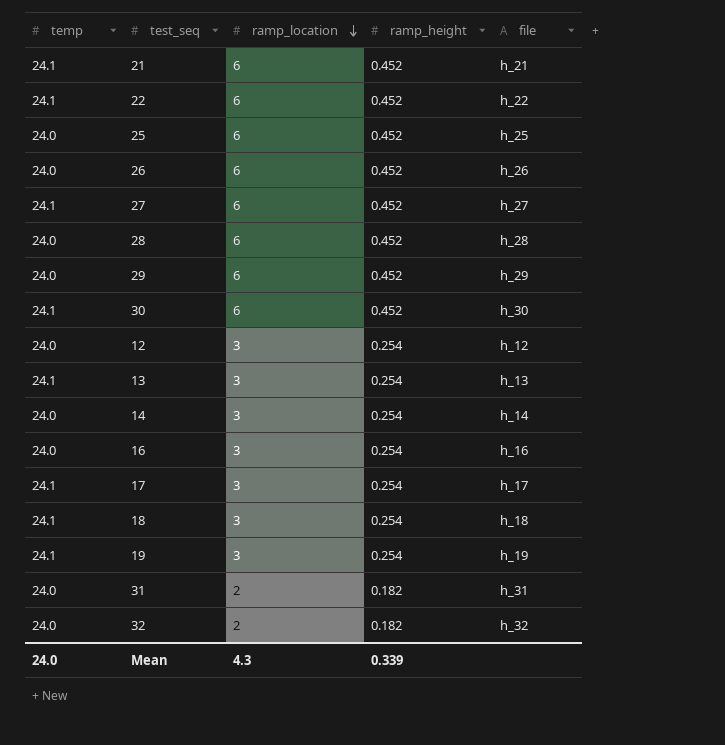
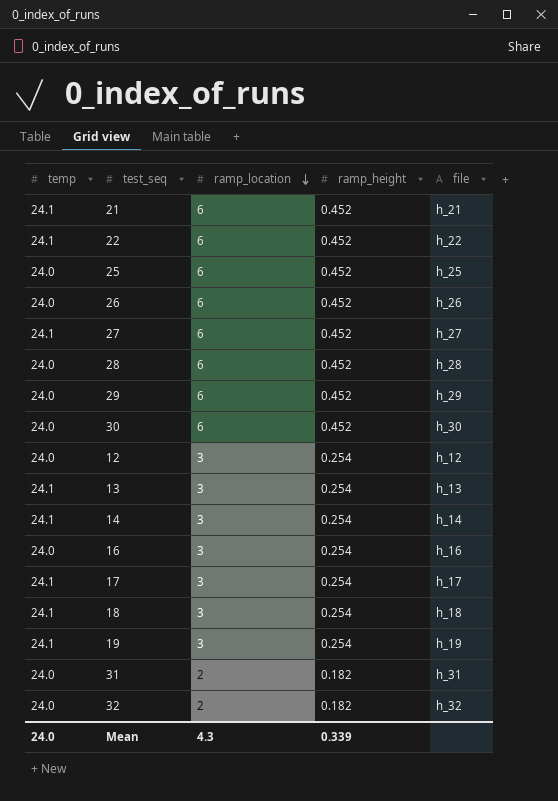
30 | temp: 24.1 -> 24.0
14 | temp: 24.0 -> 24.1

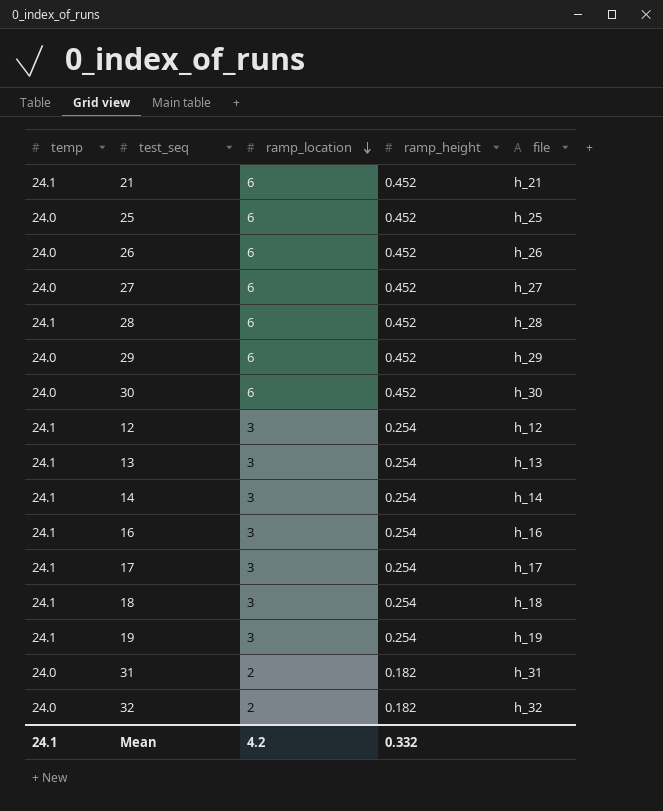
row 22: 24.1 | 6 | 0.452 | h_22 -> none
27 | temp: 24.1 -> 24.0
28 | temp: 24.0 -> 24.1
12 | temp: 24.0 -> 24.1
16 | temp: 24.0 -> 24.1
Mean | temp: 24.0 -> 24.1
Mean | ramp_location: 4.3 -> 4.2
Mean | ramp_height: 0.339 -> 0.332

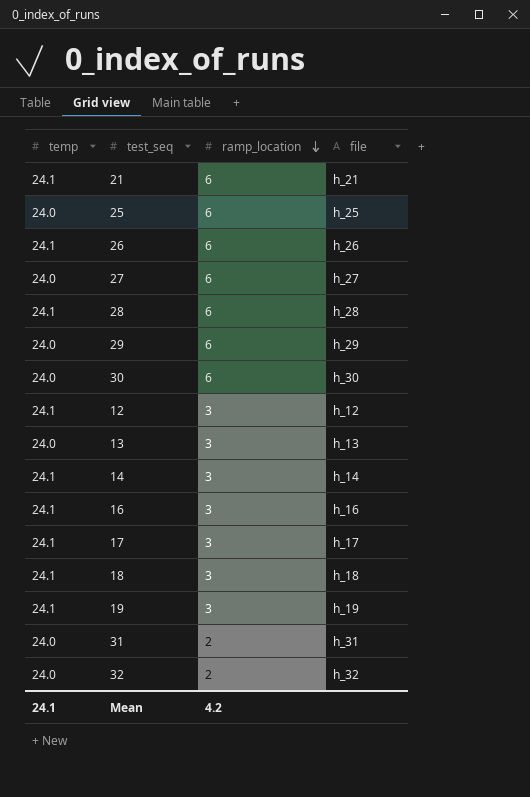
column ramp_height | position: 4 -> none
26 | temp: 24.0 -> 24.1
13 | temp: 24.1 -> 24.0

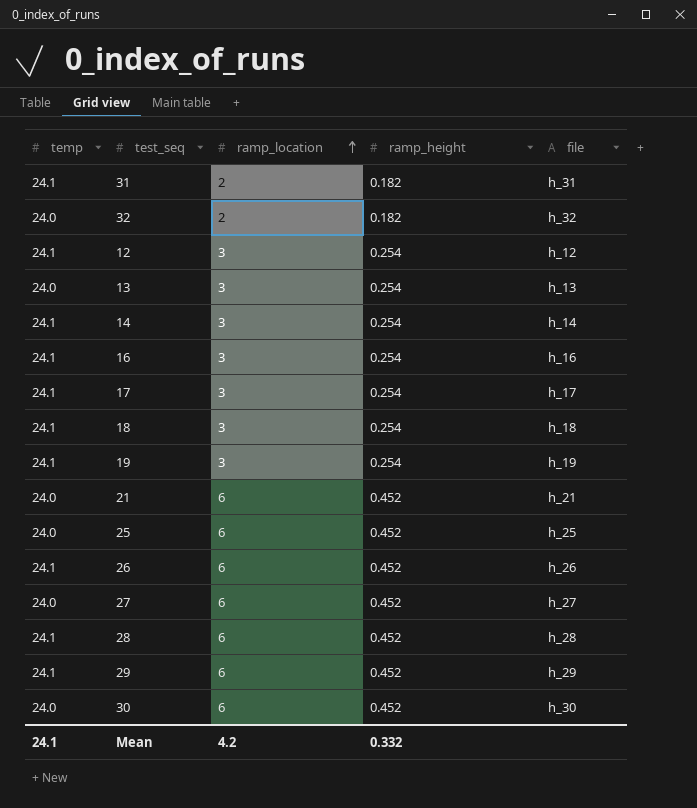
row order: ramp_location descending -> ramp_location ascending
column ramp_height | position: none -> 4
31 | temp: 24.0 -> 24.1
21 | temp: 24.1 -> 24.0
29 | temp: 24.0 -> 24.1

